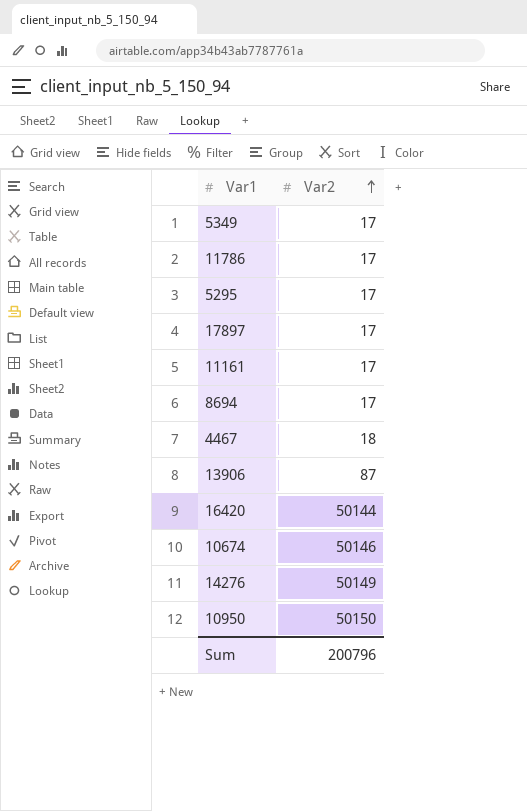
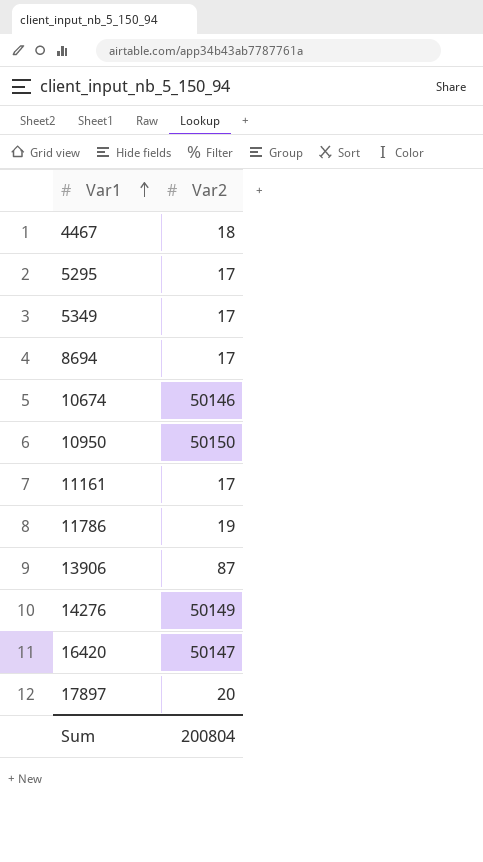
row order: Var2 ascending -> Var1 ascending
11786 | Var2: 17 -> 19
16420 | Var2: 50144 -> 50147
17897 | Var2: 17 -> 20
Sum | Var2: 200796 -> 200804

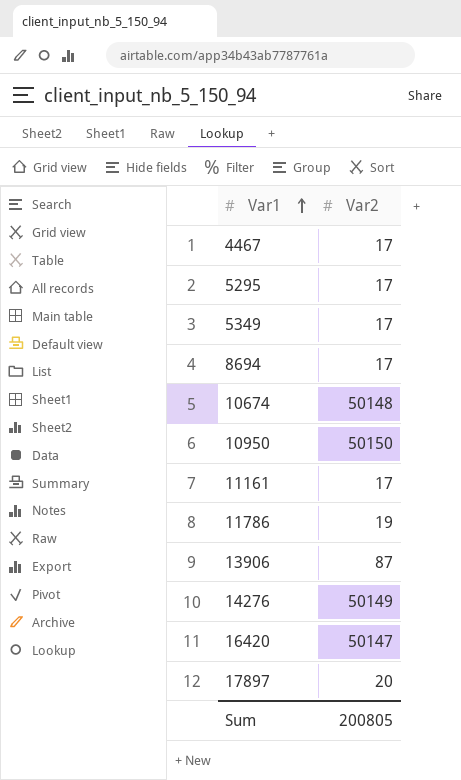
4467 | Var2: 18 -> 17
10674 | Var2: 50146 -> 50148
Sum | Var2: 200804 -> 200805

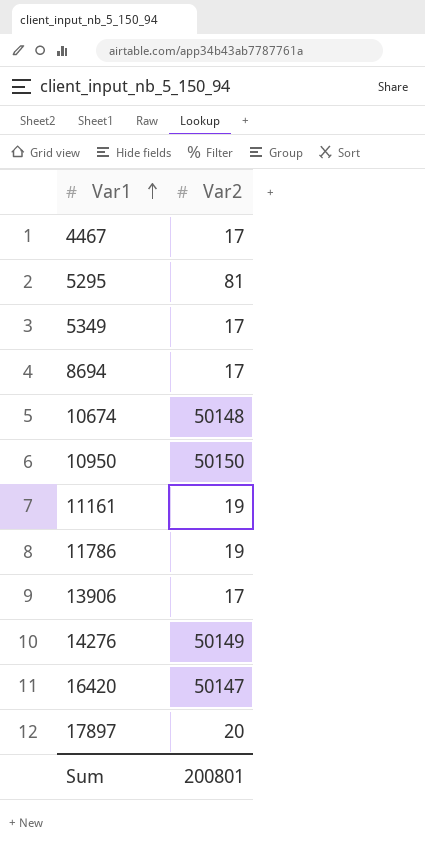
5295 | Var2: 17 -> 81
11161 | Var2: 17 -> 19
13906 | Var2: 87 -> 17
Sum | Var2: 200805 -> 200801

